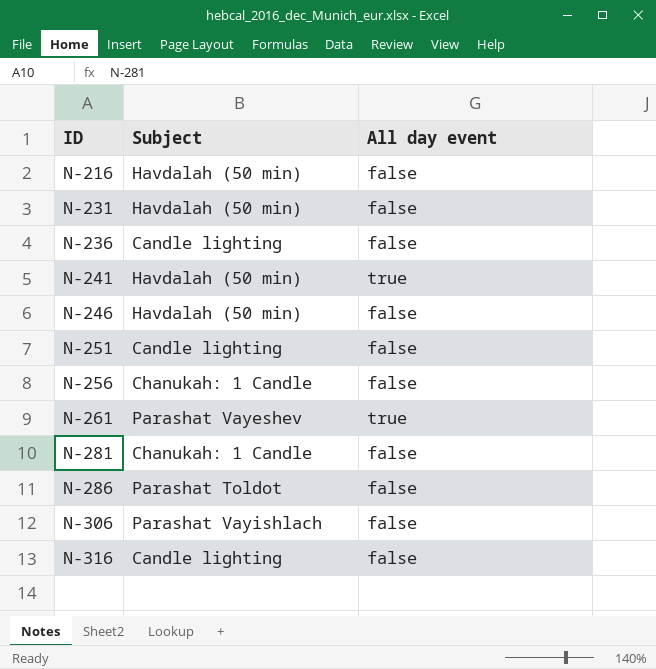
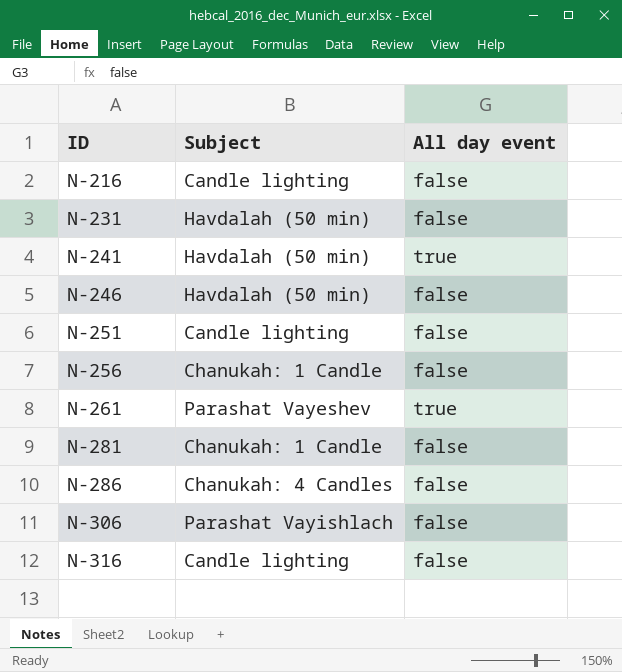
row N-236: Candle lighting | false -> none
N-216 | Subject: Havdalah (50 min) -> Candle lighting
N-286 | Subject: Parashat Toldot -> Chanukah: 4 Candles

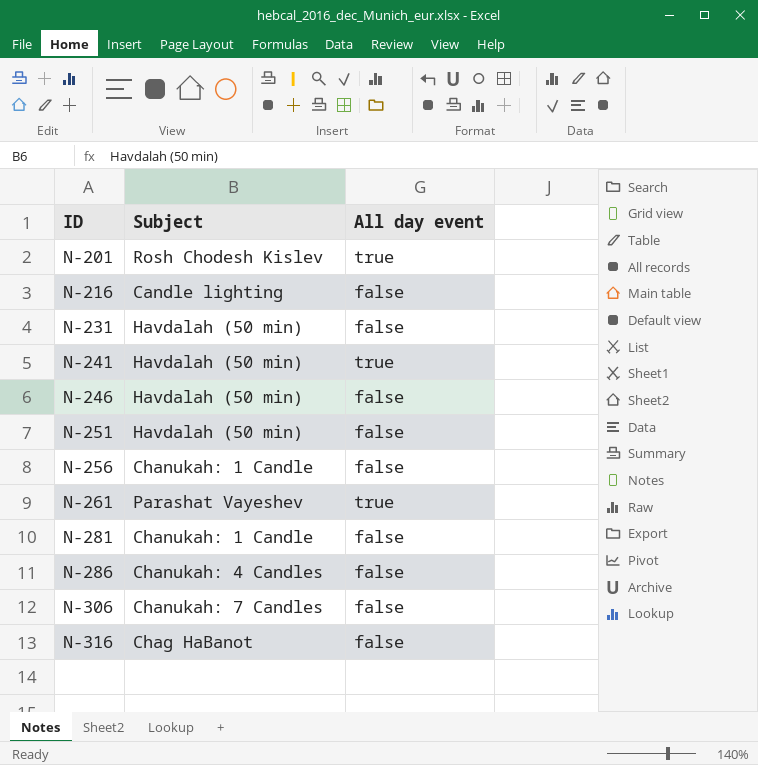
row N-201: none -> Rosh Chodesh Kislev | true
N-251 | Subject: Candle lighting -> Havdalah (50 min)
N-306 | Subject: Parashat Vayishlach -> Chanukah: 7 Candles
N-316 | Subject: Candle lighting -> Chag HaBanot

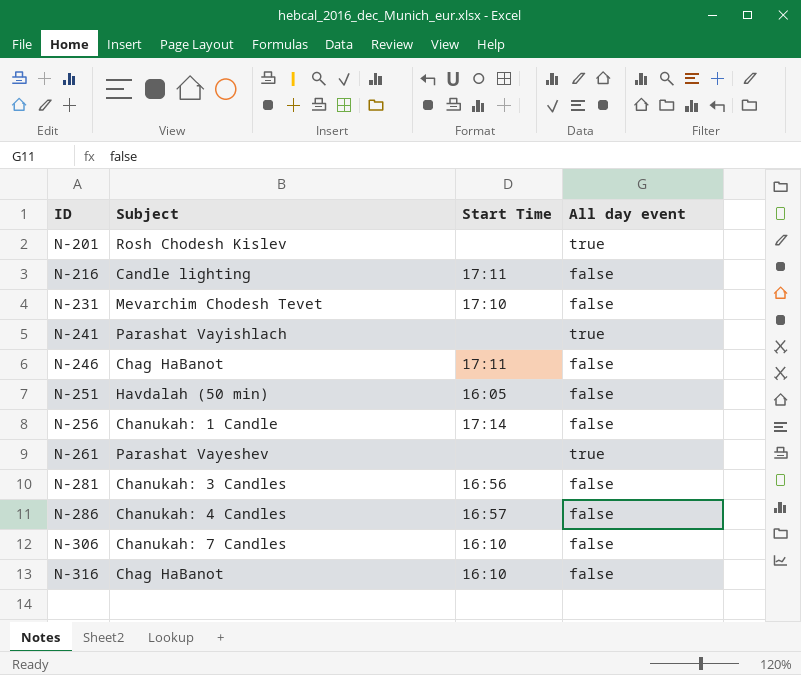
column Start Time | position: none -> 3
N-231 | Subject: Havdalah (50 min) -> Mevarchim Chodesh Tevet
N-241 | Subject: Havdalah (50 min) -> Parashat Vayishlach
N-246 | Subject: Havdalah (50 min) -> Chag HaBanot
N-281 | Subject: Chanukah: 1 Candle -> Chanukah: 3 Candles

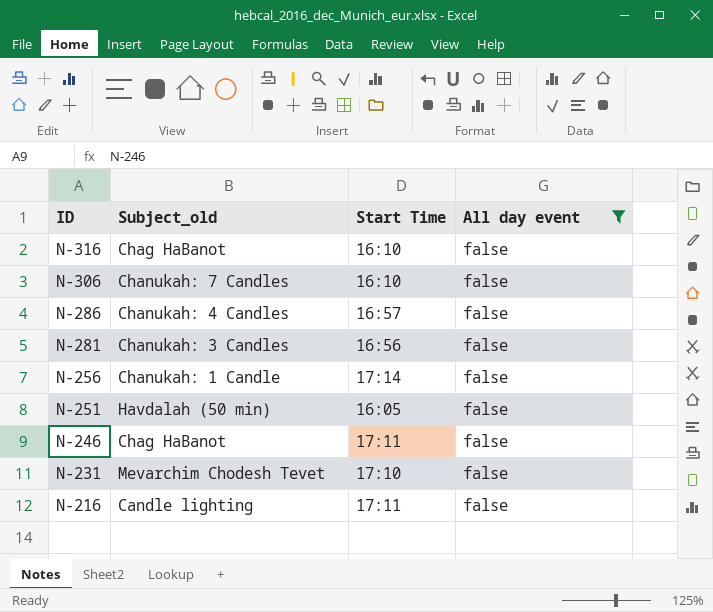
filter: none -> All day event = false
row order: ID ascending -> ID descending
column name: Subject -> Subject_old

